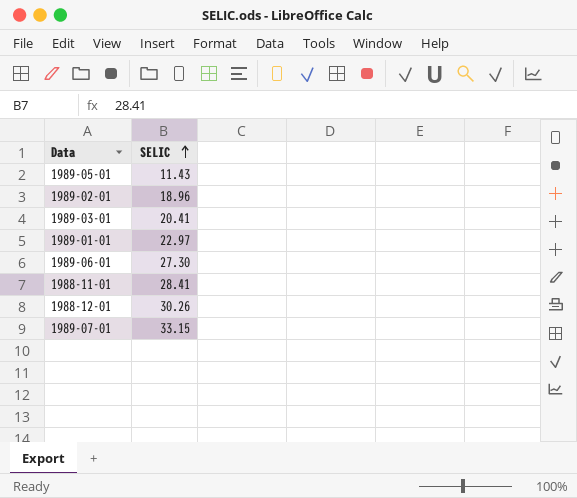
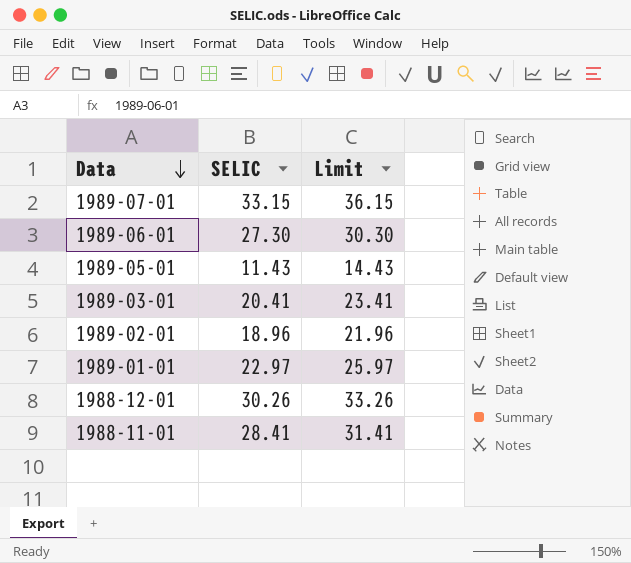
row order: SELIC ascending -> Data descending
column Limit | formula: none -> [SELIC] + 3

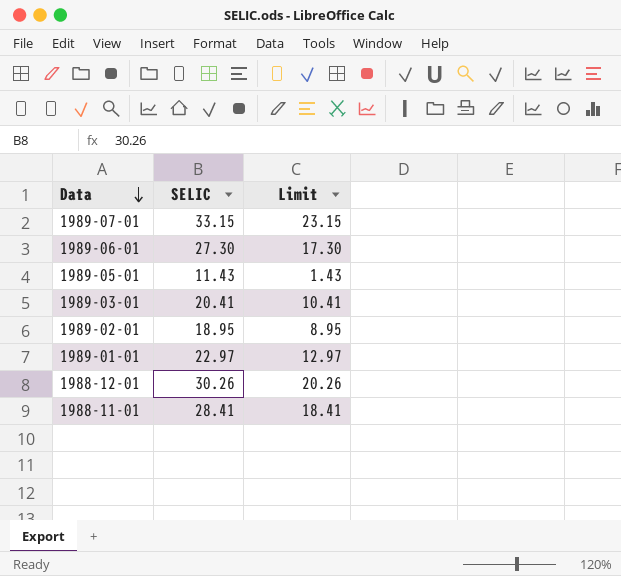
column Limit | formula: [SELIC] + 3 -> [SELIC] - 10
1989-02-01 | SELIC: 18.96 -> 18.95

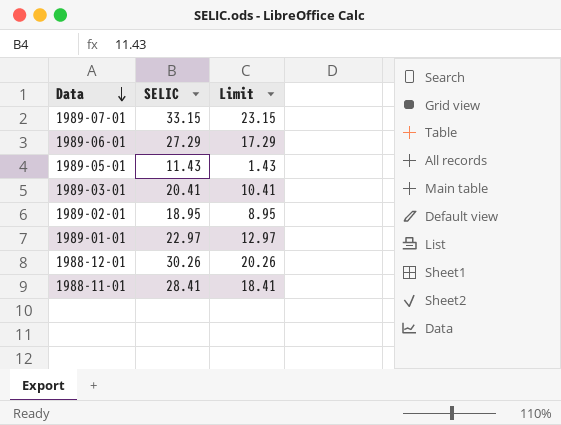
1989-06-01 | SELIC: 27.30 -> 27.29
1989-06-01 | Limit: 17.30 -> 17.29

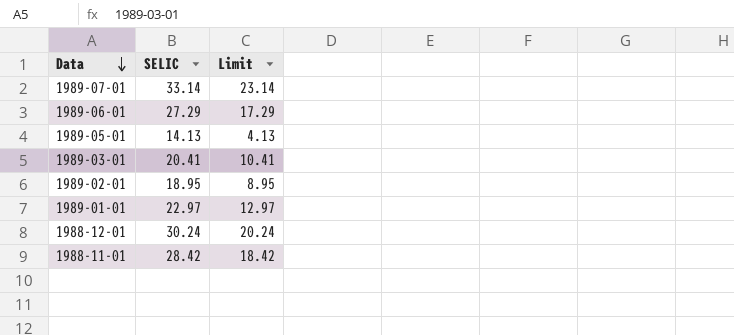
1989-07-01 | SELIC: 33.15 -> 33.14
1989-07-01 | Limit: 23.15 -> 23.14
1989-05-01 | SELIC: 11.43 -> 14.13
1989-05-01 | Limit: 1.43 -> 4.13
1988-12-01 | SELIC: 30.26 -> 30.24
1988-12-01 | Limit: 20.26 -> 20.24
1988-11-01 | SELIC: 28.41 -> 28.42
1988-11-01 | Limit: 18.41 -> 18.42

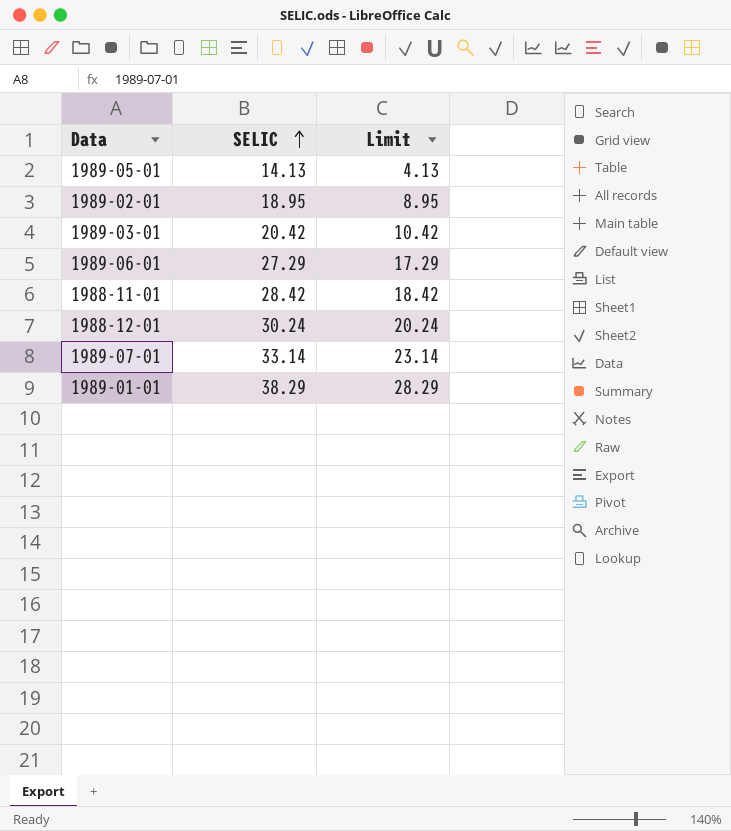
row order: Data descending -> SELIC ascending
1989-03-01 | SELIC: 20.41 -> 20.42
1989-03-01 | Limit: 10.41 -> 10.42
1989-01-01 | SELIC: 22.97 -> 38.29
1989-01-01 | Limit: 12.97 -> 28.29

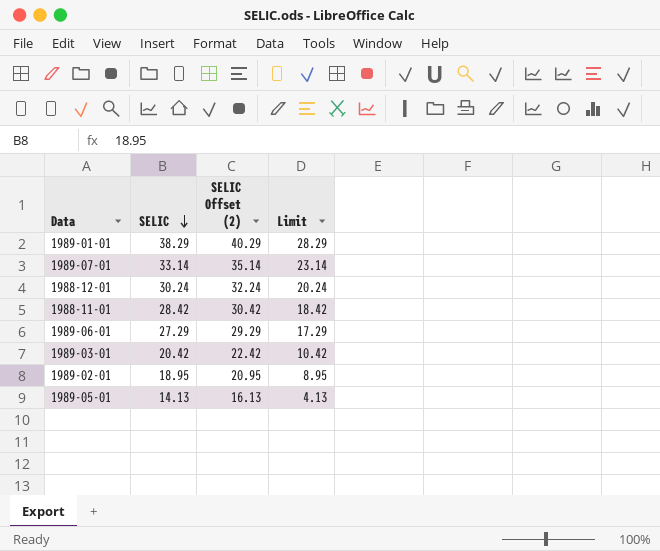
row order: SELIC ascending -> SELIC descending
column SELIC Offset (2) | formula: none -> [SELIC] + 2

